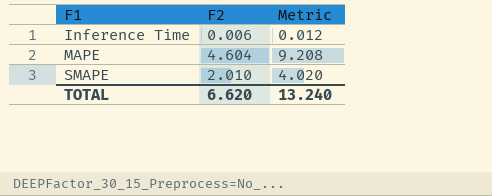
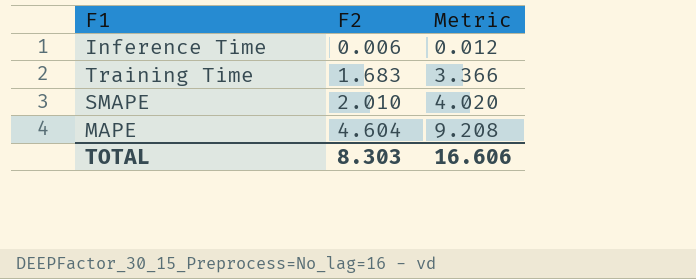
row order: F1 ascending -> F2 ascending
row Training Time: none -> 1.683 | 3.366
TOTAL | F2: 6.620 -> 8.303
TOTAL | Metric: 13.240 -> 16.606

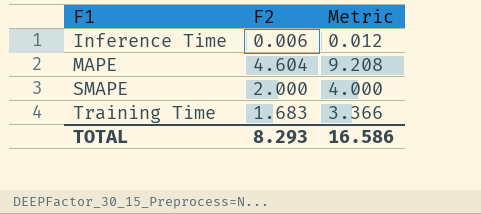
row order: F2 ascending -> F1 ascending
SMAPE | F2: 2.010 -> 2.000
SMAPE | Metric: 4.020 -> 4.000
TOTAL | F2: 8.303 -> 8.293
TOTAL | Metric: 16.606 -> 16.586

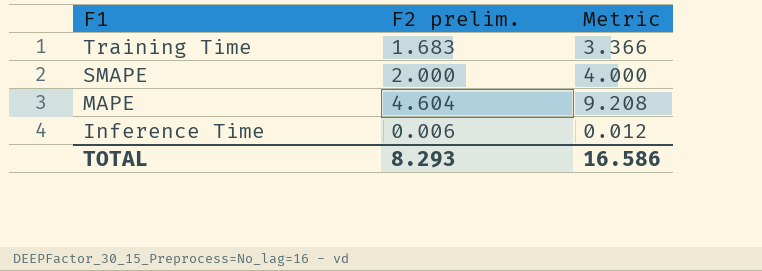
row order: F1 ascending -> F1 descending
column name: F2 -> F2 prelim.

